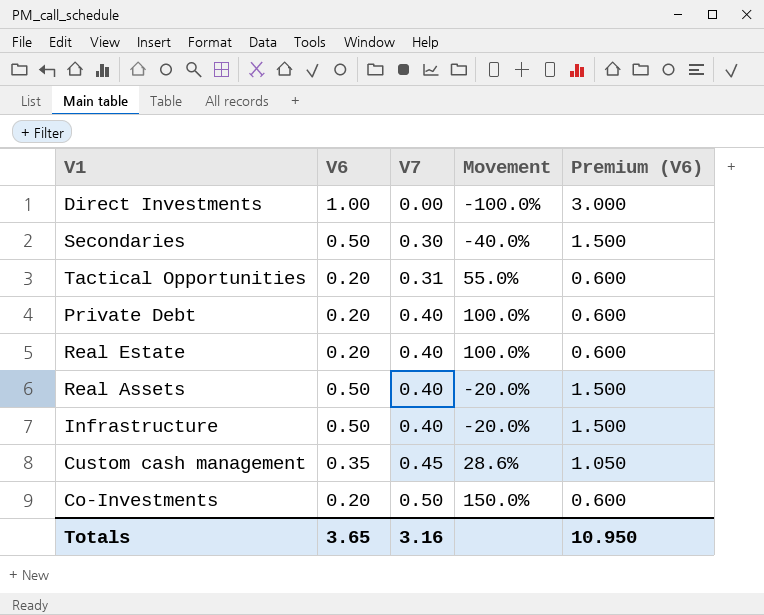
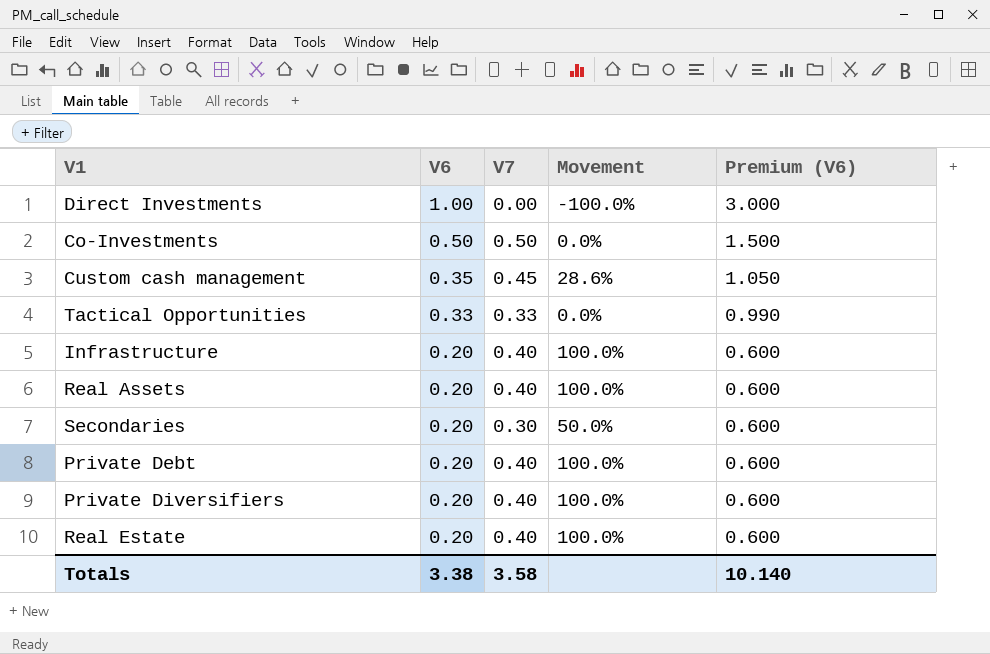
row order: V7 ascending -> V6 descending
Co-Investments | V6: 0.20 -> 0.50
Co-Investments | Movement: 150.0% -> 0.0%
Co-Investments | Premium (V6): 0.600 -> 1.500
Tactical Opportunities | V6: 0.20 -> 0.33
Tactical Opportunities | V7: 0.31 -> 0.33
Tactical Opportunities | Movement: 55.0% -> 0.0%
Tactical Opportunities | Premium (V6): 0.600 -> 0.990
Infrastructure | V6: 0.50 -> 0.20
Infrastructure | Movement: -20.0% -> 100.0%
Infrastructure | Premium (V6): 1.500 -> 0.600
Real Assets | V6: 0.50 -> 0.20
Real Assets | Movement: -20.0% -> 100.0%
Real Assets | Premium (V6): 1.500 -> 0.600
Secondaries | V6: 0.50 -> 0.20
Secondaries | Movement: -40.0% -> 50.0%
Secondaries | Premium (V6): 1.500 -> 0.600
row Private Diversifiers: none -> 0.20 | 0.40 | 100.0% | 0.600
Totals | V6: 3.65 -> 3.38
Totals | V7: 3.16 -> 3.58
Totals | Premium (V6): 10.950 -> 10.140

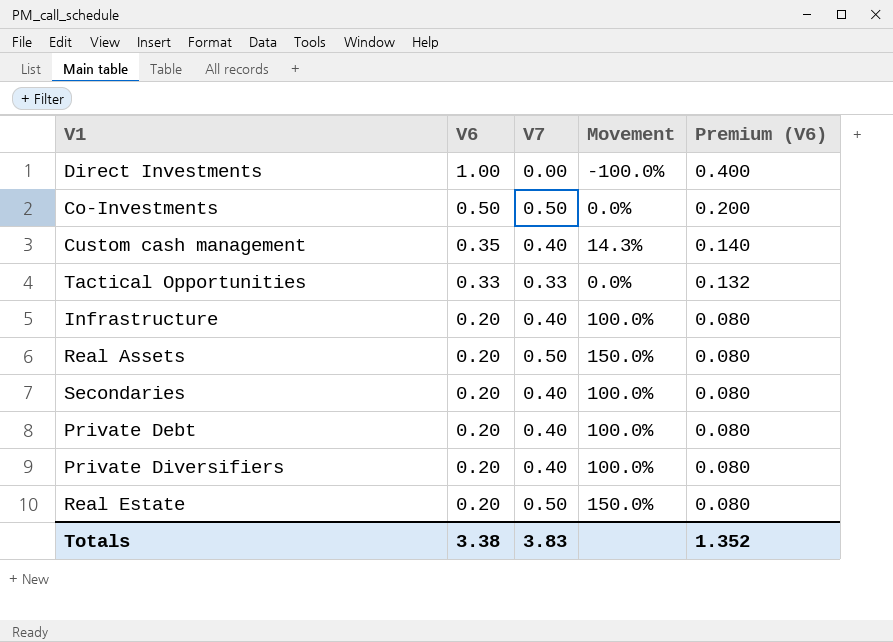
column Premium (V6) | formula: [V6] * 3 -> [V6] * 0.4
Custom cash management | V7: 0.45 -> 0.40
Custom cash management | Movement: 28.6% -> 14.3%
Real Assets | V7: 0.40 -> 0.50
Real Assets | Movement: 100.0% -> 150.0%
Secondaries | V7: 0.30 -> 0.40
Secondaries | Movement: 50.0% -> 100.0%
Real Estate | V7: 0.40 -> 0.50
Real Estate | Movement: 100.0% -> 150.0%
Totals | V7: 3.58 -> 3.83
Totals | Premium (V6): 10.140 -> 1.352

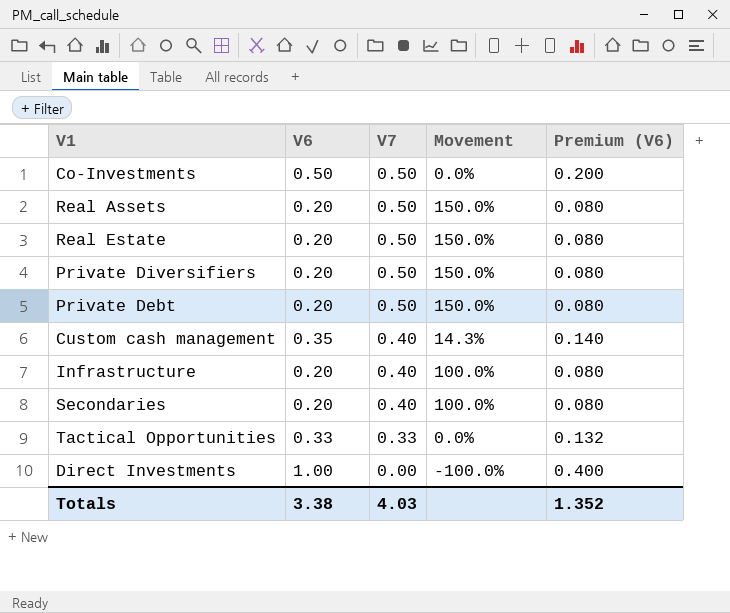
row order: V6 descending -> V7 descending
Private Diversifiers | V7: 0.40 -> 0.50
Private Diversifiers | Movement: 100.0% -> 150.0%
Private Debt | V7: 0.40 -> 0.50
Private Debt | Movement: 100.0% -> 150.0%
Totals | V7: 3.83 -> 4.03

